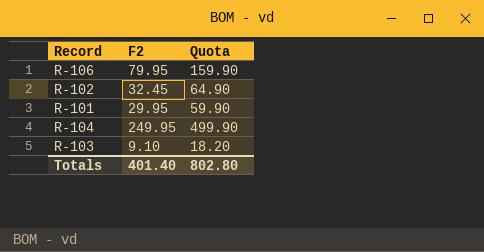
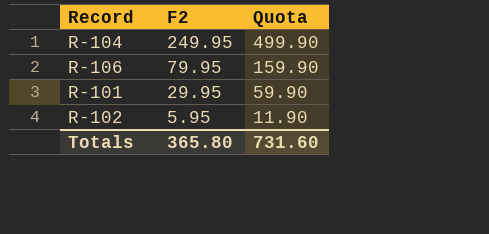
row order: none -> F2 descending
row R-103: 9.10 | 18.20 -> none
R-102 | F2: 32.45 -> 5.95
R-102 | Quota: 64.90 -> 11.90
Totals | F2: 401.40 -> 365.80
Totals | Quota: 802.80 -> 731.60

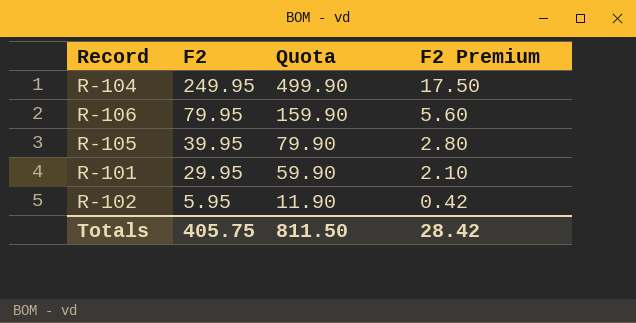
column F2 Premium | formula: none -> [F2] * 0.07
row R-105: none -> 39.95 | 79.90 | 2.80
Totals | F2: 365.80 -> 405.75
Totals | Quota: 731.60 -> 811.50

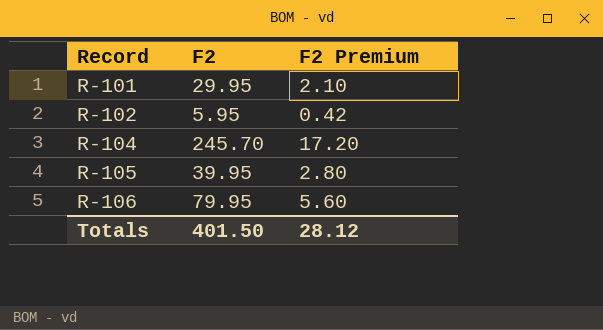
row order: F2 descending -> Record ascending
column Quota | formula: [F2] * 2 -> none
R-104 | F2: 249.95 -> 245.70
R-104 | F2 Premium: 17.50 -> 17.20
Totals | F2: 405.75 -> 401.50
Totals | F2 Premium: 28.42 -> 28.12

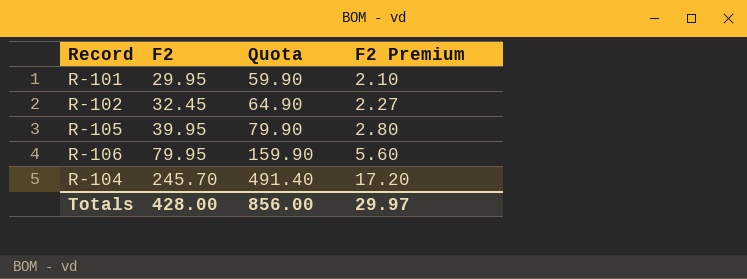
row order: Record ascending -> F2 ascending
column Quota | formula: none -> [F2] * 2
R-102 | F2: 5.95 -> 32.45
R-102 | F2 Premium: 0.42 -> 2.27
Totals | F2: 401.50 -> 428.00
Totals | F2 Premium: 28.12 -> 29.97

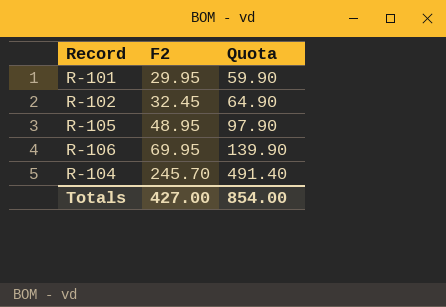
column F2 Premium | formula: [F2] * 0.07 -> none
R-105 | F2: 39.95 -> 48.95
R-105 | Quota: 79.90 -> 97.90
R-106 | F2: 79.95 -> 69.95
R-106 | Quota: 159.90 -> 139.90
Totals | F2: 428.00 -> 427.00
Totals | Quota: 856.00 -> 854.00

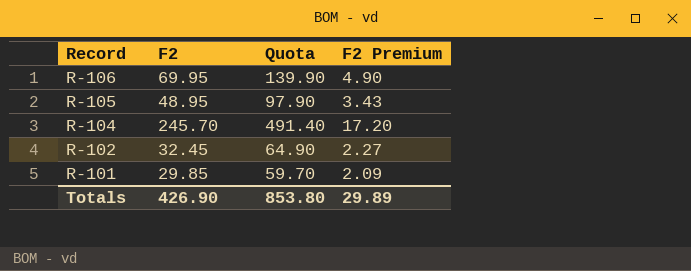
row order: F2 ascending -> Record descending
column F2 Premium | formula: none -> [F2] * 0.07
R-101 | F2: 29.95 -> 29.85
R-101 | Quota: 59.90 -> 59.70
Totals | F2: 427.00 -> 426.90
Totals | Quota: 854.00 -> 853.80

